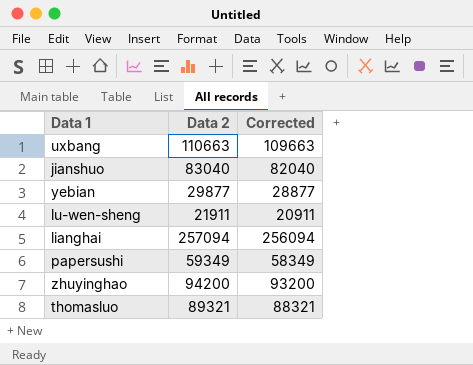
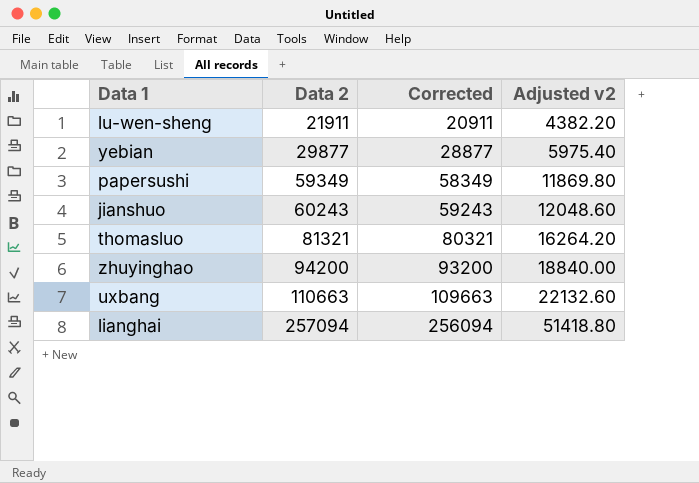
row order: none -> Data 2 ascending
column Adjusted v2 | formula: none -> [Data 2] * 0.2
jianshuo | Data 2: 83040 -> 60243
jianshuo | Corrected: 82040 -> 59243
thomasluo | Data 2: 89321 -> 81321
thomasluo | Corrected: 88321 -> 80321

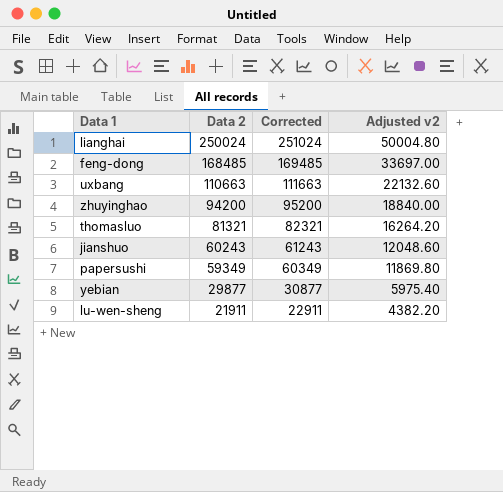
row order: Data 2 ascending -> Data 2 descending
column Corrected | formula: [Data 2] - 1000 -> [Data 2] + 1000
lianghai | Data 2: 257094 -> 250024
lianghai | Adjusted v2: 51418.80 -> 50004.80
row feng-dong: none -> 168485 | 169485 | 33697.00

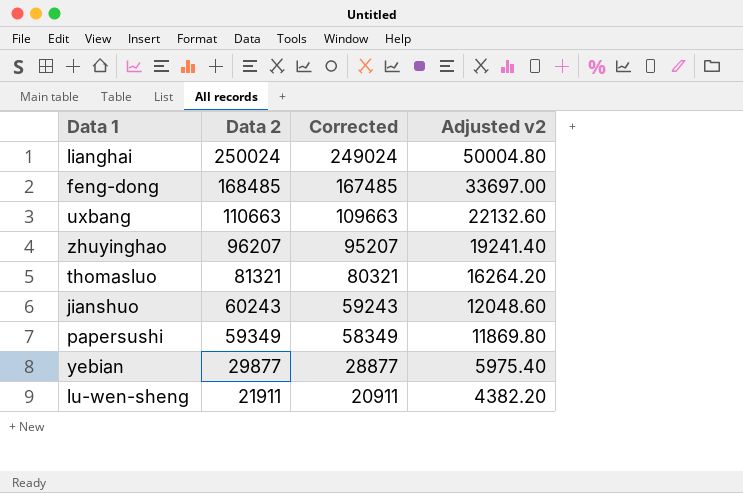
column Corrected | formula: [Data 2] + 1000 -> [Data 2] - 1000
zhuyinghao | Data 2: 94200 -> 96207
zhuyinghao | Adjusted v2: 18840.00 -> 19241.40

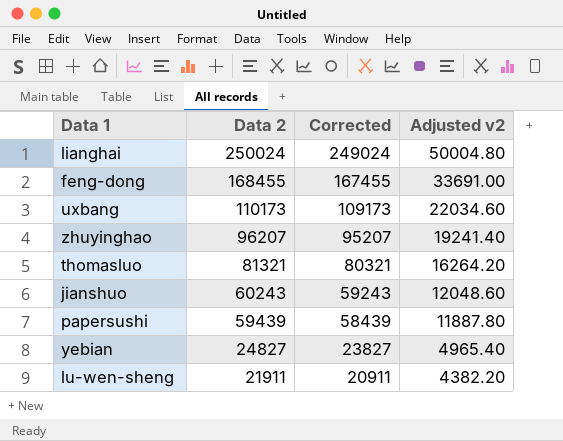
feng-dong | Data 2: 168485 -> 168455
feng-dong | Corrected: 167485 -> 167455
feng-dong | Adjusted v2: 33697.00 -> 33691.00
uxbang | Data 2: 110663 -> 110173
uxbang | Corrected: 109663 -> 109173
uxbang | Adjusted v2: 22132.60 -> 22034.60
papersushi | Data 2: 59349 -> 59439
papersushi | Corrected: 58349 -> 58439
papersushi | Adjusted v2: 11869.80 -> 11887.80
yebian | Data 2: 29877 -> 24827
yebian | Corrected: 28877 -> 23827
yebian | Adjusted v2: 5975.40 -> 4965.40

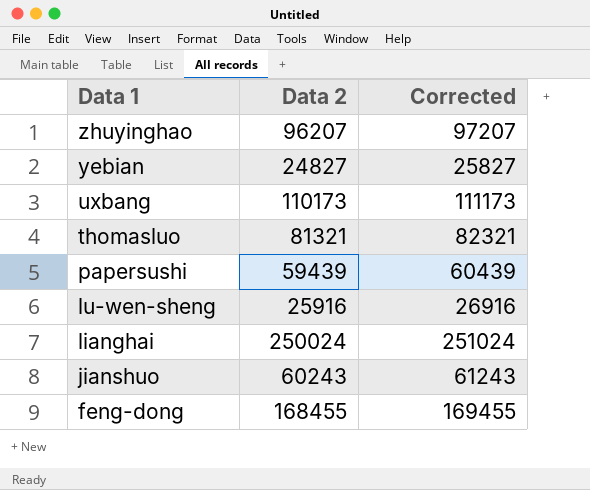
row order: Data 2 descending -> Data 1 descending
column Adjusted v2 | formula: [Data 2] * 0.2 -> none
column Corrected | formula: [Data 2] - 1000 -> [Data 2] + 1000
lu-wen-sheng | Data 2: 21911 -> 25916

